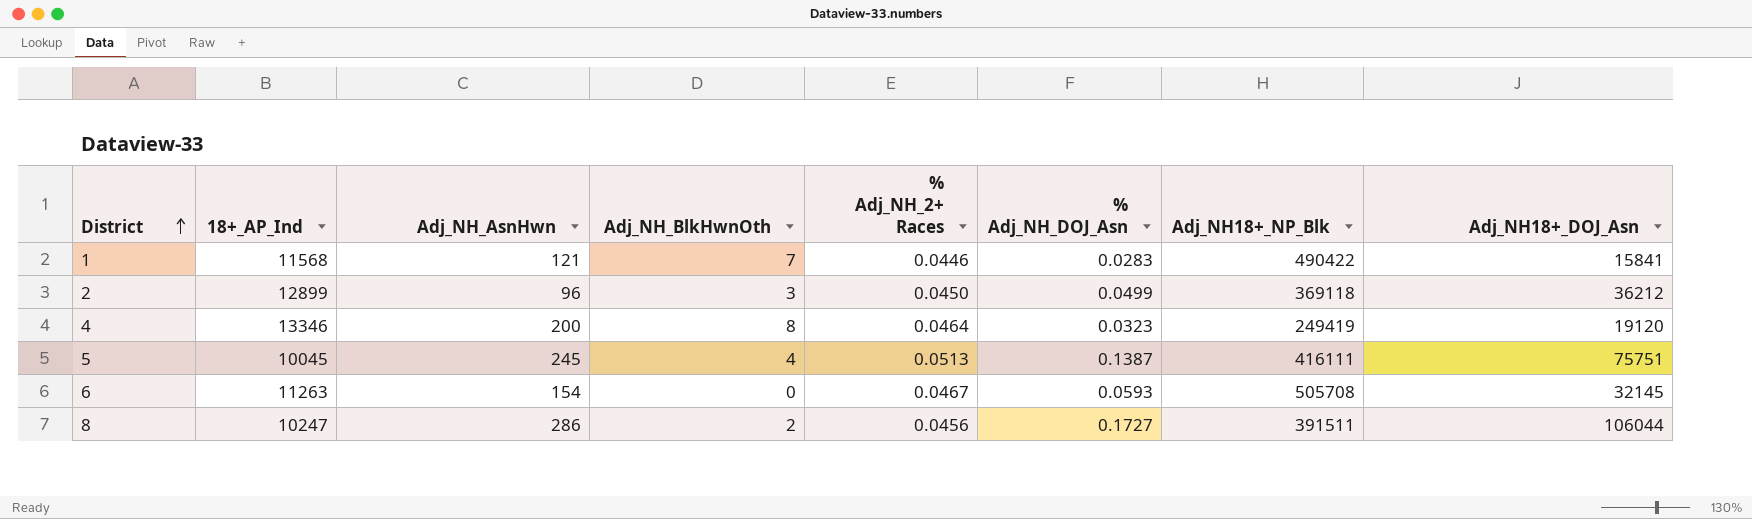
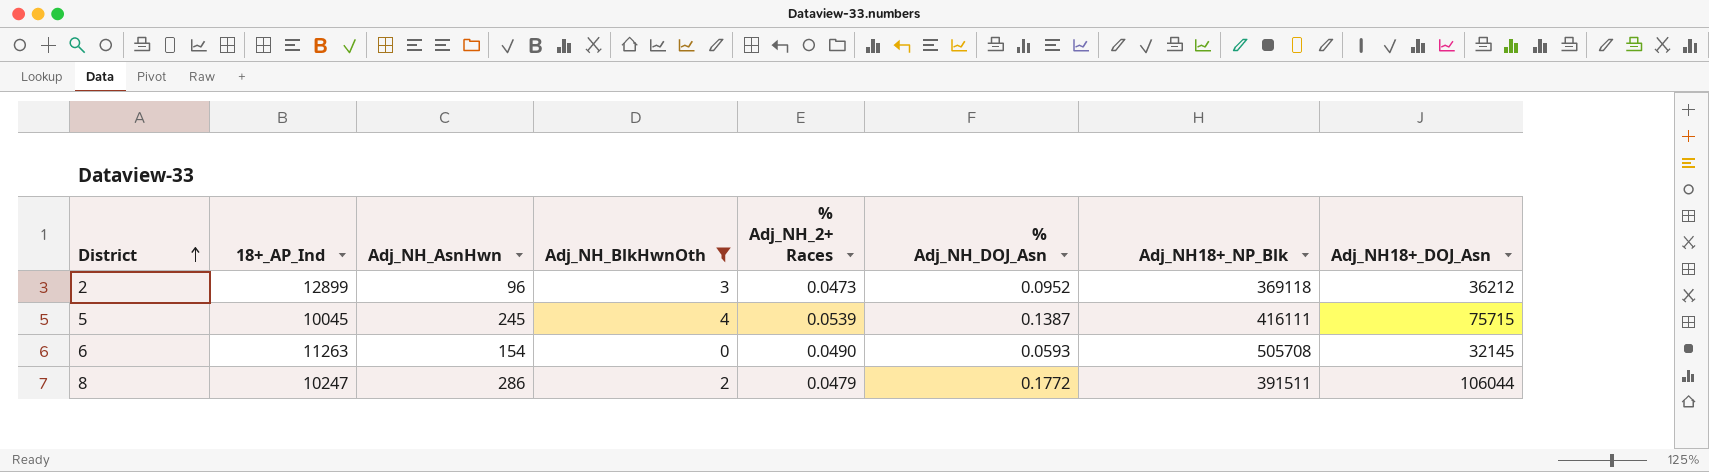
filter: none -> Adj_NH_BlkHwnOth <= 4
2 | % Adj_NH_2+ Races: 0.0450 -> 0.0473
2 | % Adj_NH_DOJ_Asn: 0.0499 -> 0.0952
5 | % Adj_NH_2+ Races: 0.0513 -> 0.0539
5 | Adj_NH18+_DOJ_Asn: 75751 -> 75715
6 | % Adj_NH_2+ Races: 0.0467 -> 0.0490
8 | % Adj_NH_2+ Races: 0.0456 -> 0.0479
8 | % Adj_NH_DOJ_Asn: 0.1727 -> 0.1772

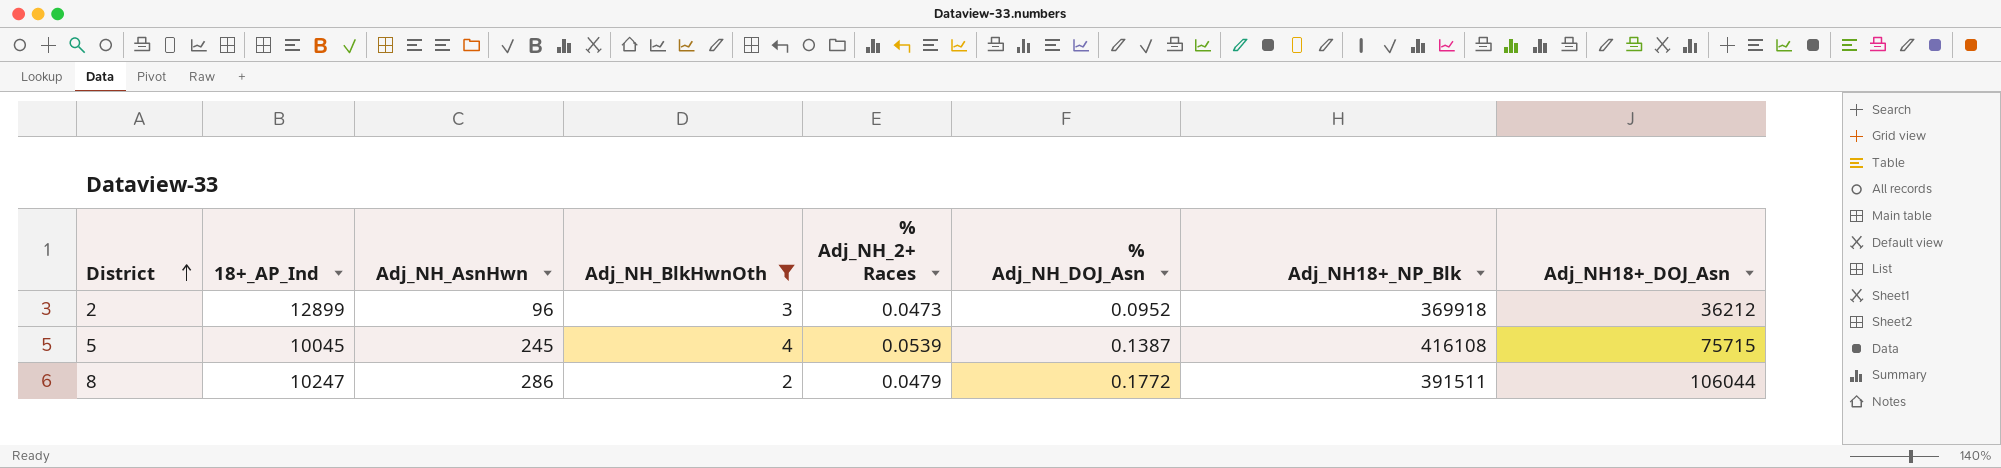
row 6: 11263 | 154 | 0 | 0.0490 | 0.0593 | 505708 | 32145 -> none
2 | Adj_NH18+_NP_Blk: 369118 -> 369918
5 | Adj_NH18+_NP_Blk: 416111 -> 416108

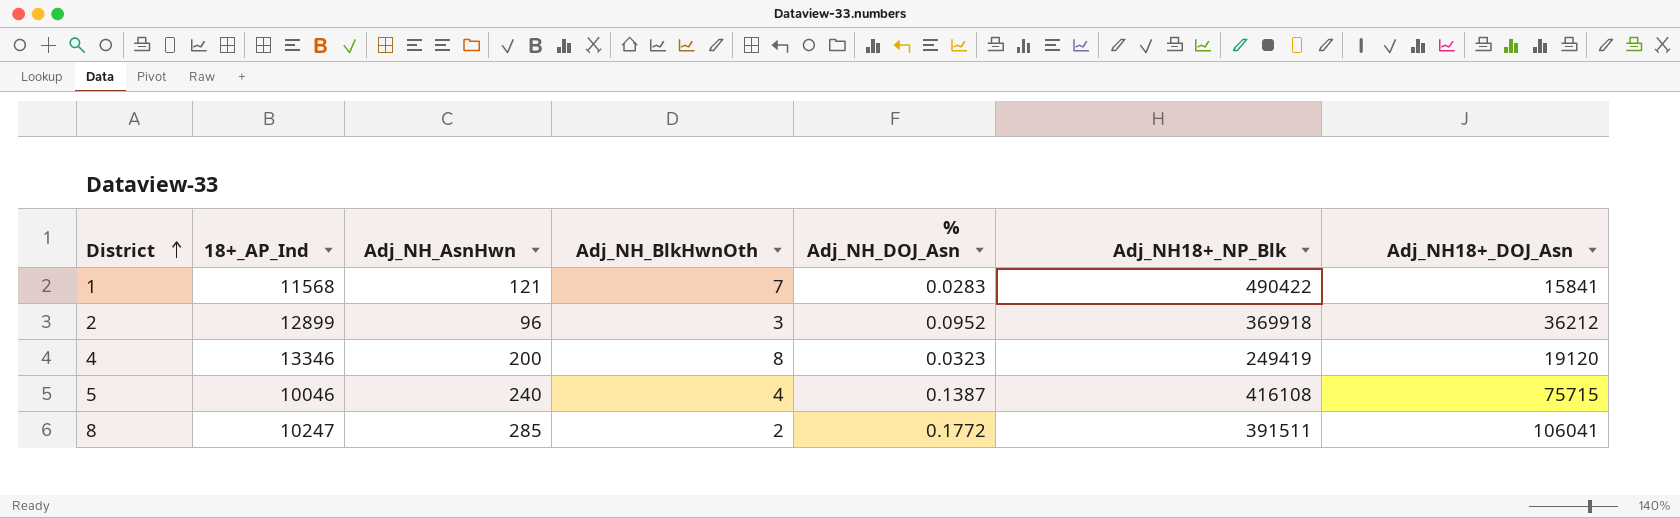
filter: Adj_NH_BlkHwnOth <= 4 -> none
column % Adj_NH_2+ Races | position: 5 -> none
5 | 18+_AP_Ind: 10045 -> 10046
5 | Adj_NH_AsnHwn: 245 -> 240
8 | Adj_NH_AsnHwn: 286 -> 285
8 | Adj_NH18+_DOJ_Asn: 106044 -> 106041

